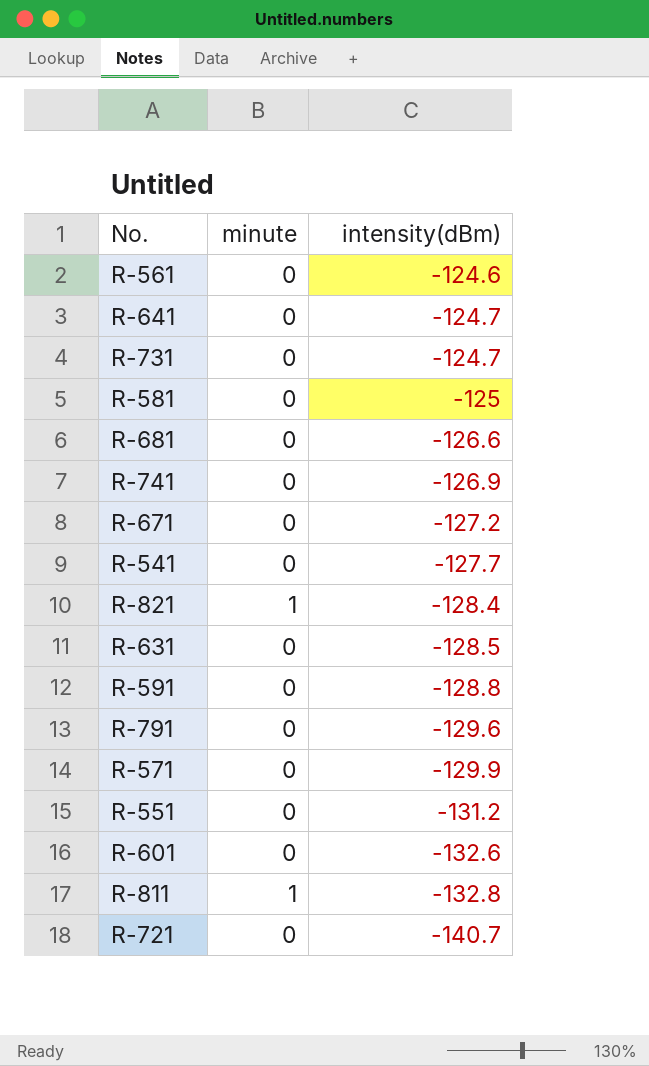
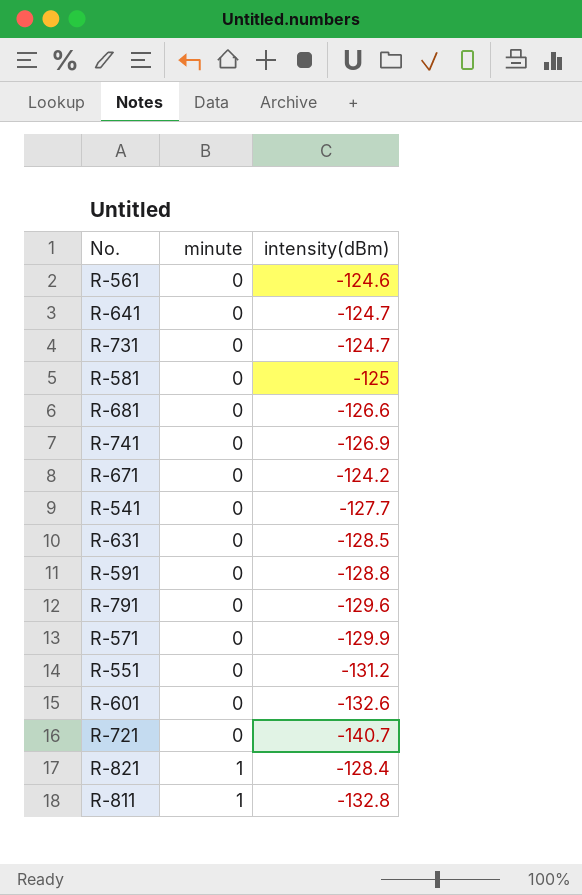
row order: intensity(dBm) descending -> minute ascending
R-671 | intensity(dBm): -127.2 -> -124.2

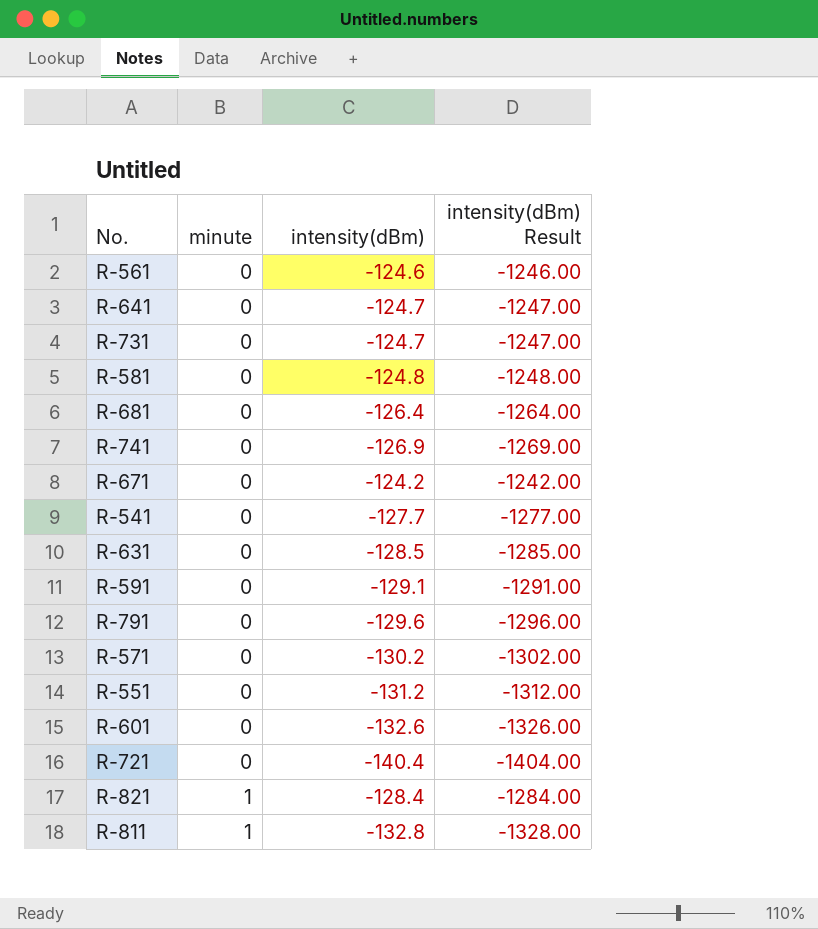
column intensity(dBm) Result | formula: none -> [intensity(dBm)] * 10
R-581 | intensity(dBm): -125 -> -124.8
R-681 | intensity(dBm): -126.6 -> -126.4
R-591 | intensity(dBm): -128.8 -> -129.1
R-571 | intensity(dBm): -129.9 -> -130.2
R-721 | intensity(dBm): -140.7 -> -140.4

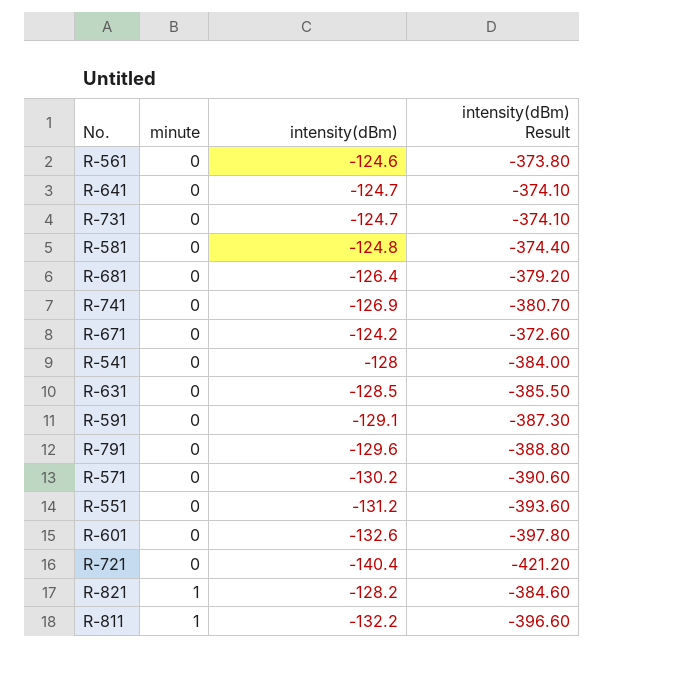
column intensity(dBm) Result | formula: [intensity(dBm)] * 10 -> [intensity(dBm)] * 3
R-541 | intensity(dBm): -127.7 -> -128
R-821 | intensity(dBm): -128.4 -> -128.2
R-811 | intensity(dBm): -132.8 -> -132.2

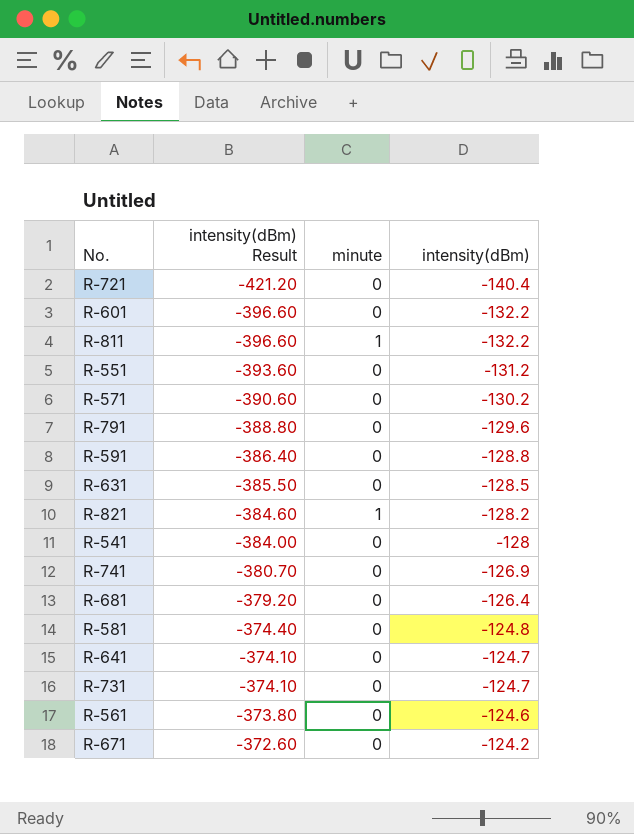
row order: minute ascending -> intensity(dBm) Result ascending
column intensity(dBm) Result | position: 4 -> 2
R-601 | intensity(dBm) Result: -397.80 -> -396.60
R-601 | intensity(dBm): -132.6 -> -132.2
R-591 | intensity(dBm) Result: -387.30 -> -386.40
R-591 | intensity(dBm): -129.1 -> -128.8

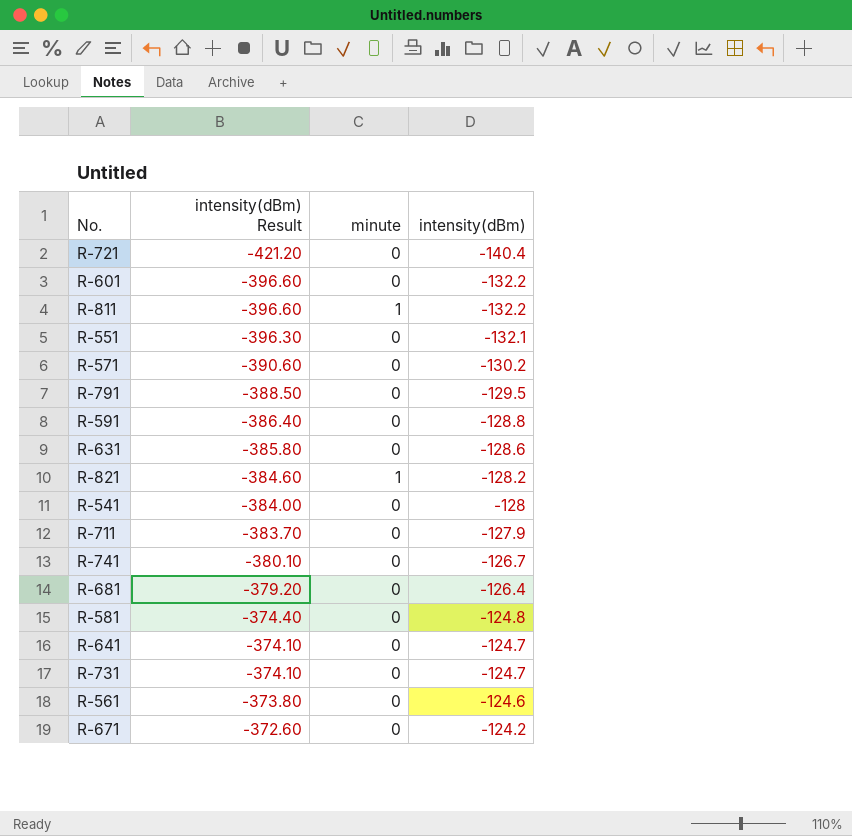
R-551 | intensity(dBm) Result: -393.60 -> -396.30
R-551 | intensity(dBm): -131.2 -> -132.1
R-791 | intensity(dBm) Result: -388.80 -> -388.50
R-791 | intensity(dBm): -129.6 -> -129.5
R-631 | intensity(dBm) Result: -385.50 -> -385.80
R-631 | intensity(dBm): -128.5 -> -128.6
row R-711: none -> -383.70 | 0 | -127.9
R-741 | intensity(dBm) Result: -380.70 -> -380.10
R-741 | intensity(dBm): -126.9 -> -126.7

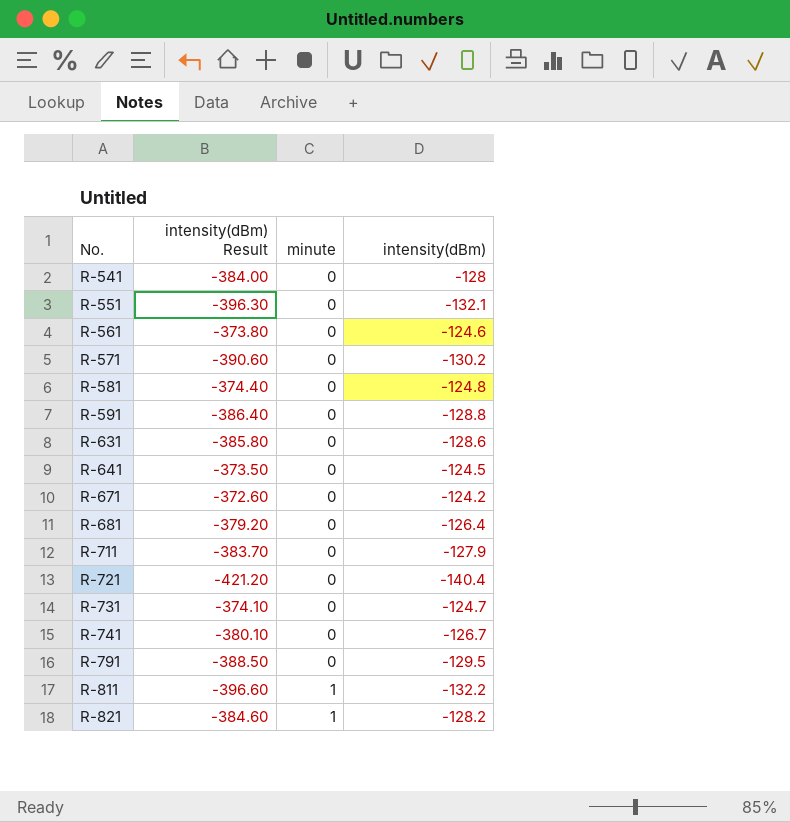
row order: intensity(dBm) Result ascending -> No. ascending
row R-601: -396.60 | 0 | -132.2 -> none
R-641 | intensity(dBm) Result: -374.10 -> -373.50
R-641 | intensity(dBm): -124.7 -> -124.5

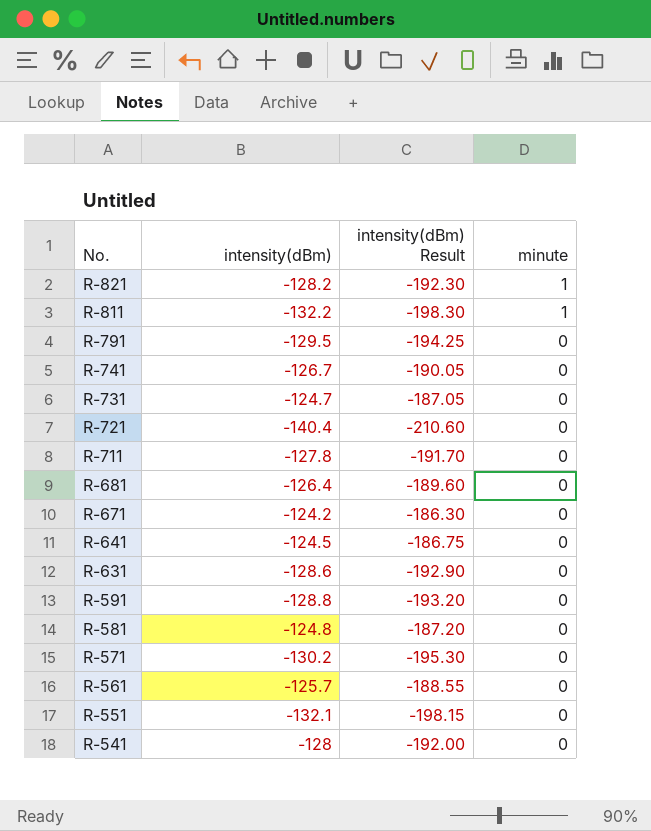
row order: No. ascending -> No. descending
column intensity(dBm) | position: 4 -> 2
column intensity(dBm) Result | formula: [intensity(dBm)] * 3 -> [intensity(dBm)] * 1.5
R-711 | intensity(dBm): -127.9 -> -127.8
R-561 | intensity(dBm): -124.6 -> -125.7

